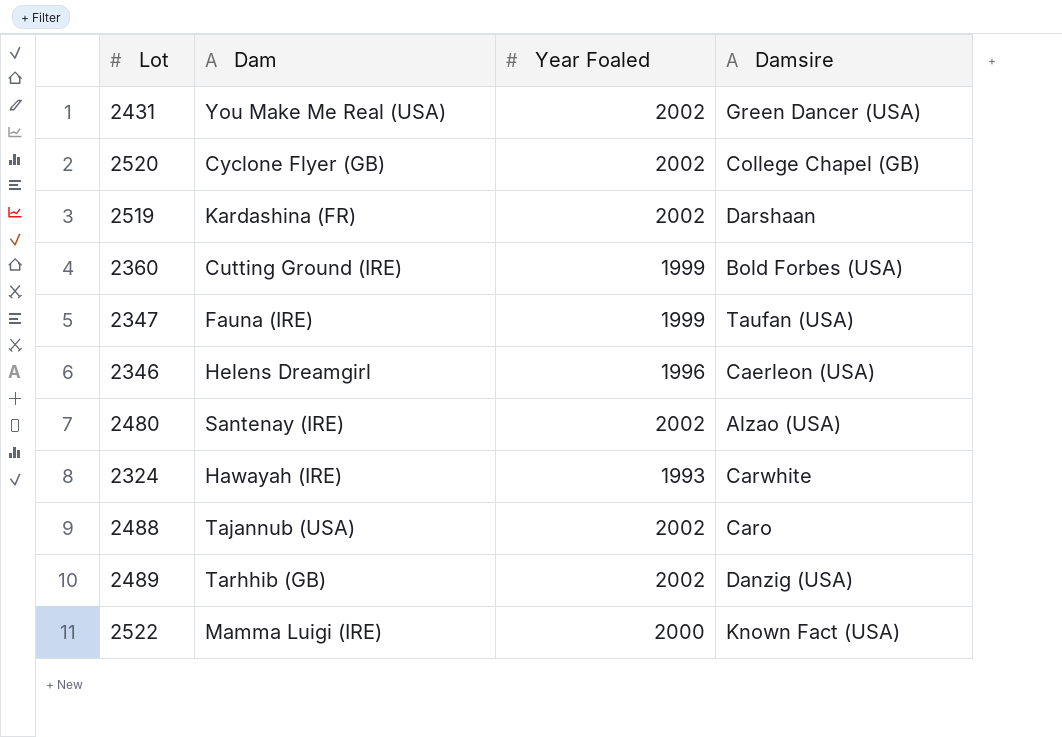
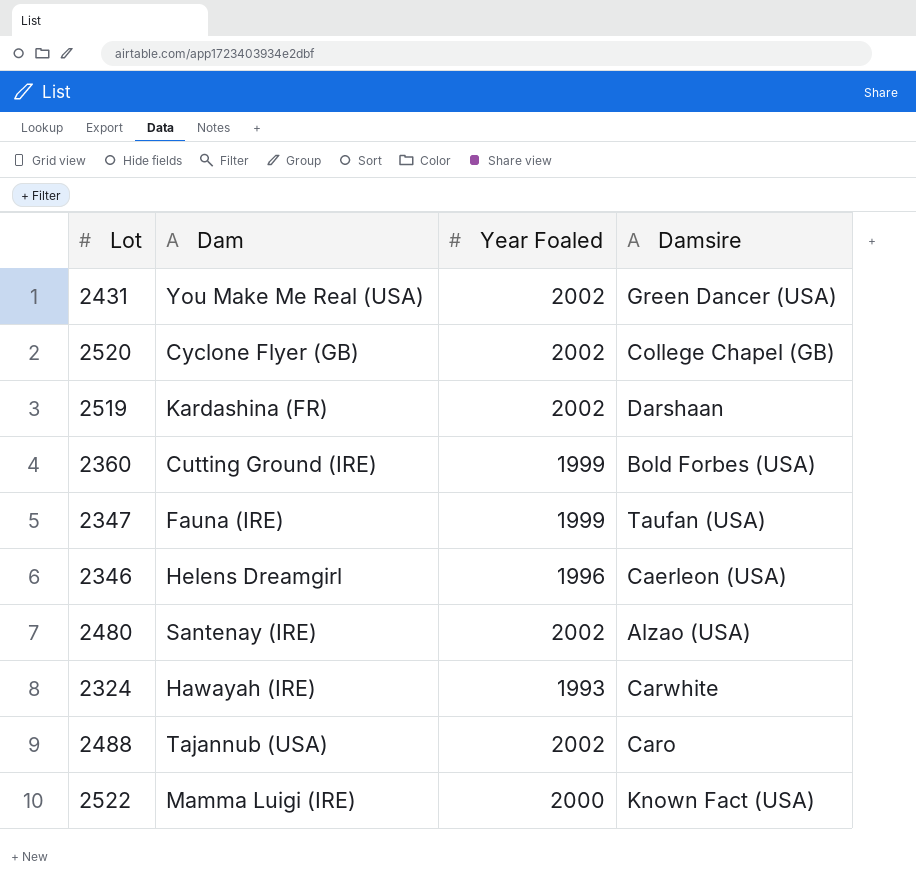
row 2489: Tarhhib (GB) | 2002 | Danzig (USA) -> none

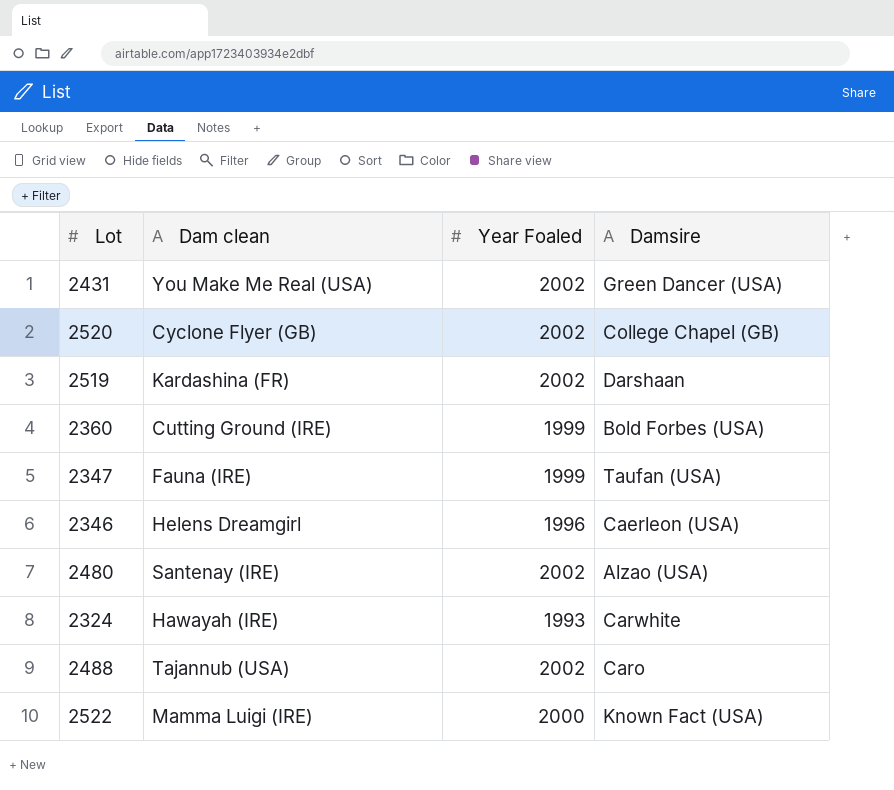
column name: Dam -> Dam clean

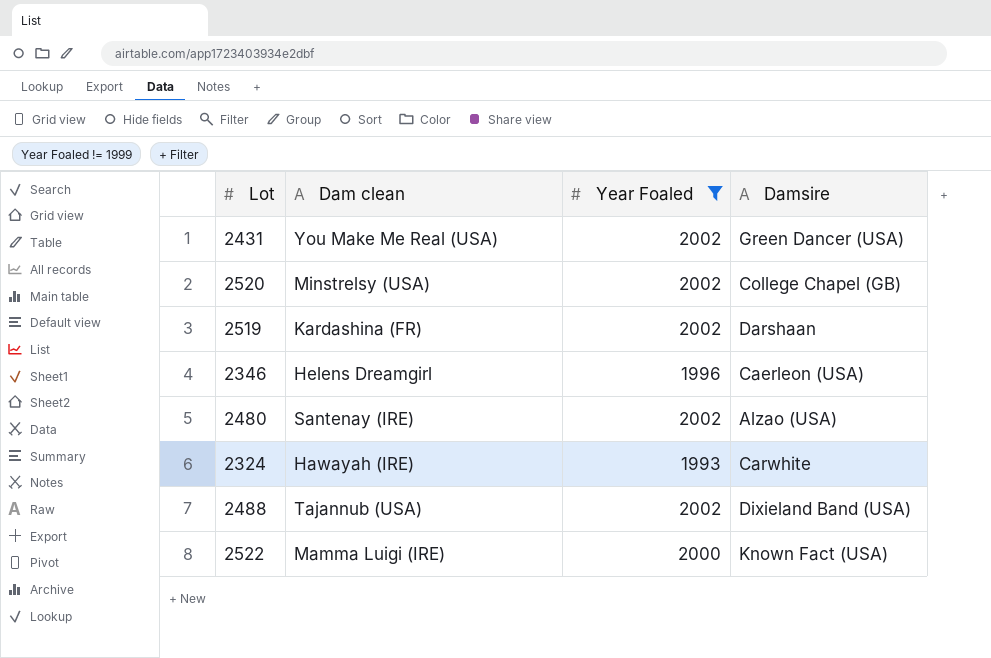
filter: none -> Year Foaled != 1999
2520 | Dam clean: Cyclone Flyer (GB) -> Minstrelsy (USA)
2488 | Damsire: Caro -> Dixieland Band (USA)

